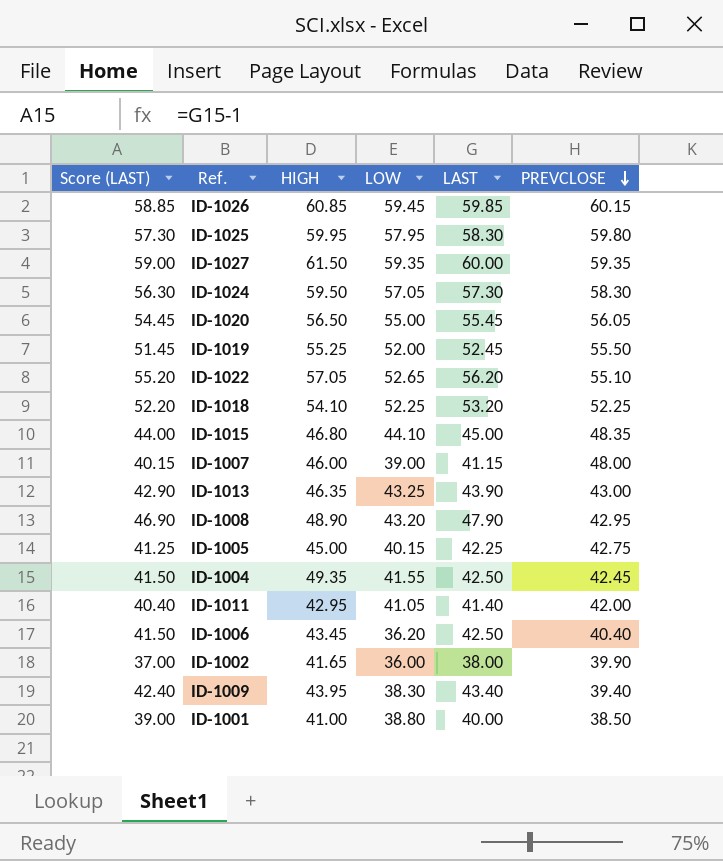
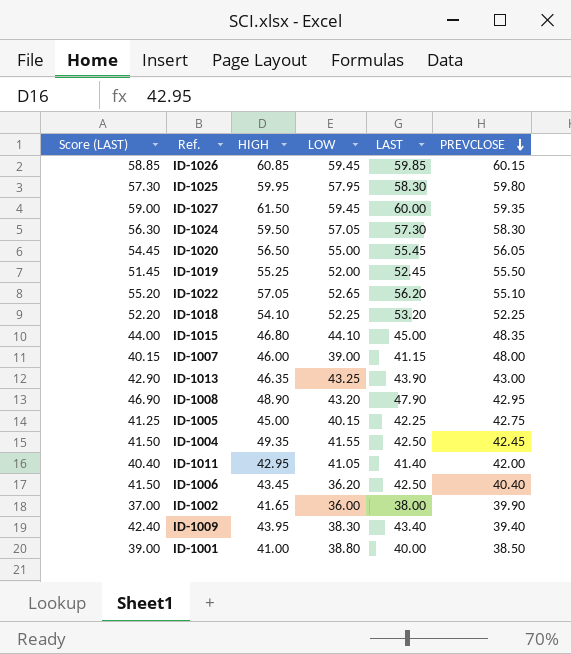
ID-1027 | LOW: 59.35 -> 59.45

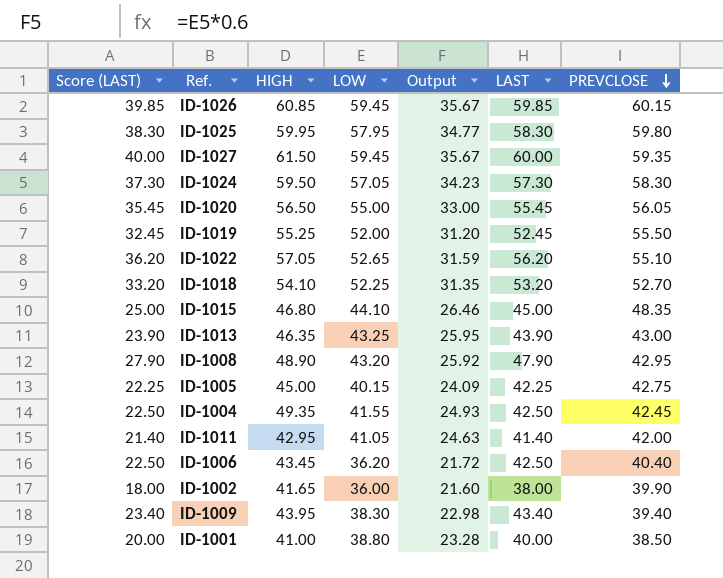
column Score (LAST) | formula: [LAST] - 1 -> [LAST] - 20
column Output | formula: none -> [LOW] * 0.6
row ID-1007: 40.15 | 46.00 | 39.00 | 41.15 | 48.00 -> none
ID-1018 | PREVCLOSE: 52.25 -> 52.70

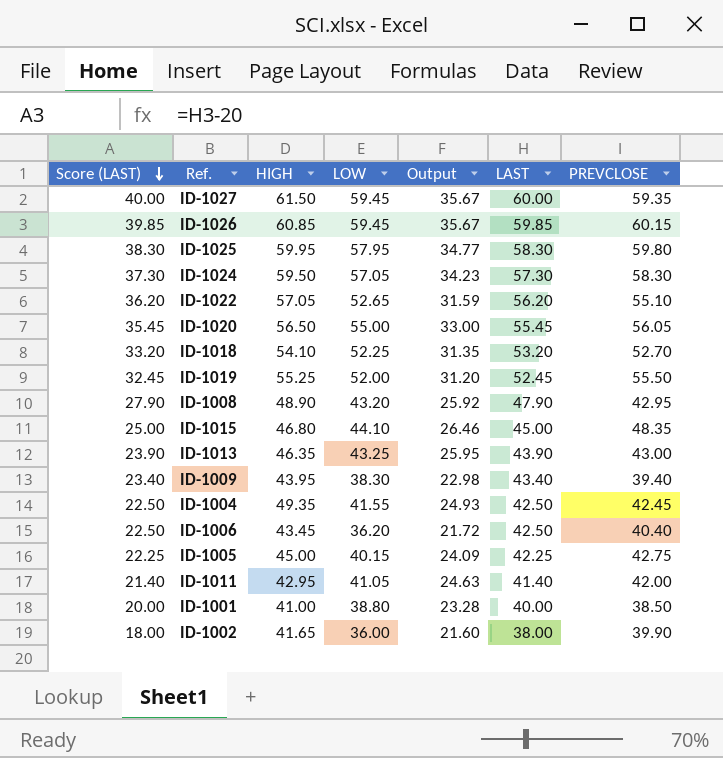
row order: PREVCLOSE descending -> Score (LAST) descending

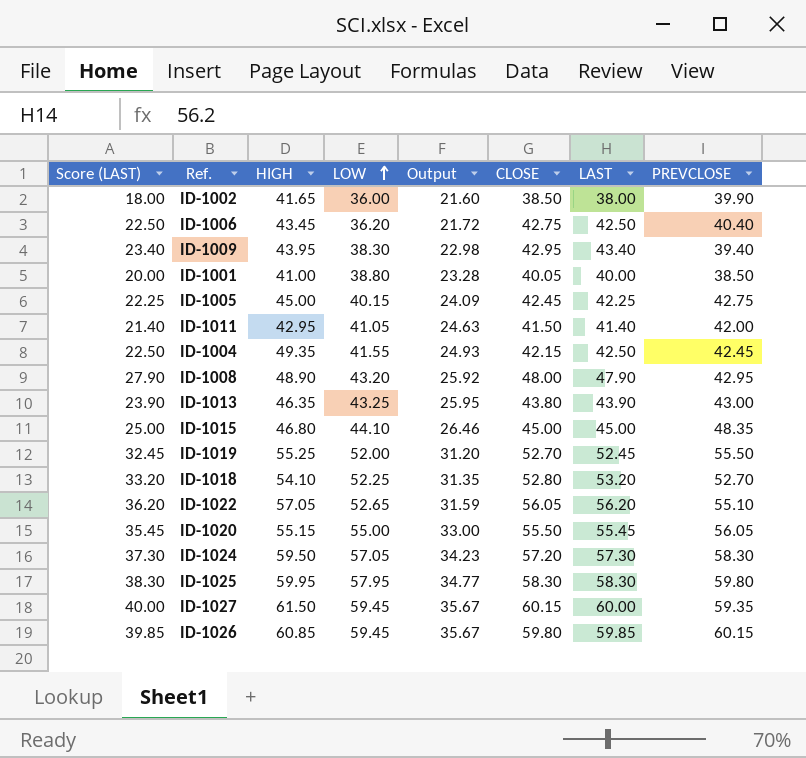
row order: Score (LAST) descending -> LOW ascending
column CLOSE | position: none -> 6
ID-1020 | HIGH: 56.50 -> 55.15

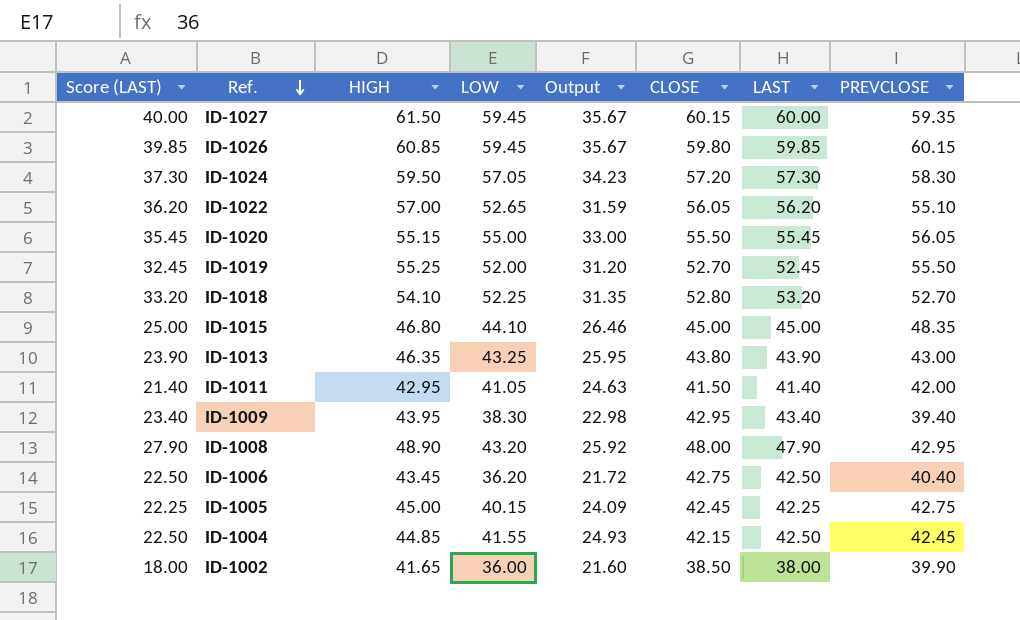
row order: LOW ascending -> Ref. descending
row ID-1001: 20.00 | 41.00 | 38.80 | 23.28 | 40.05 | 40.00 | 38.50 -> none
row ID-1025: 38.30 | 59.95 | 57.95 | 34.77 | 58.30 | 58.30 | 59.80 -> none
ID-1022 | HIGH: 57.05 -> 57.00
ID-1004 | HIGH: 49.35 -> 44.85

